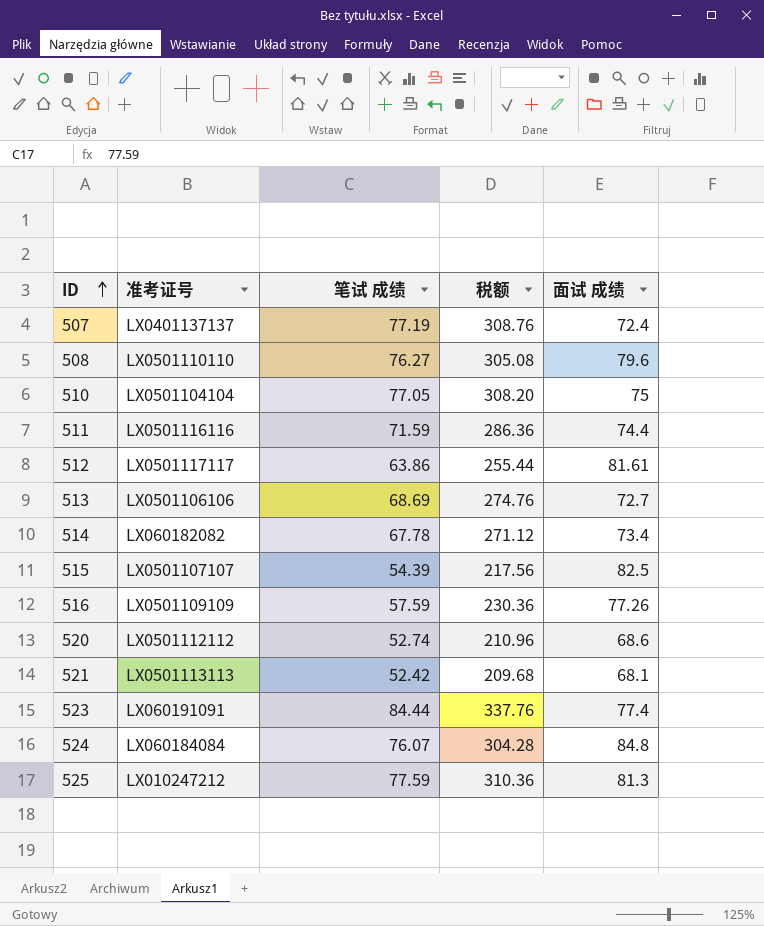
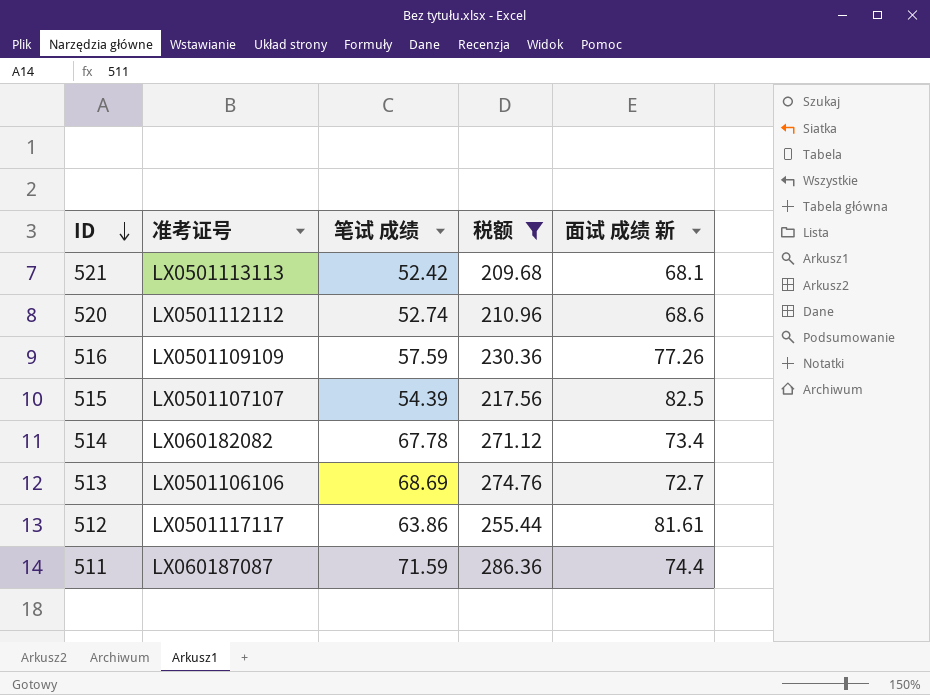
filter: none -> 税额 <= 286.36
row order: ID ascending -> ID descending
column name: 面试 成绩 -> 面试 成绩 新
511 | 准考证号: LX0501116116 -> LX060187087

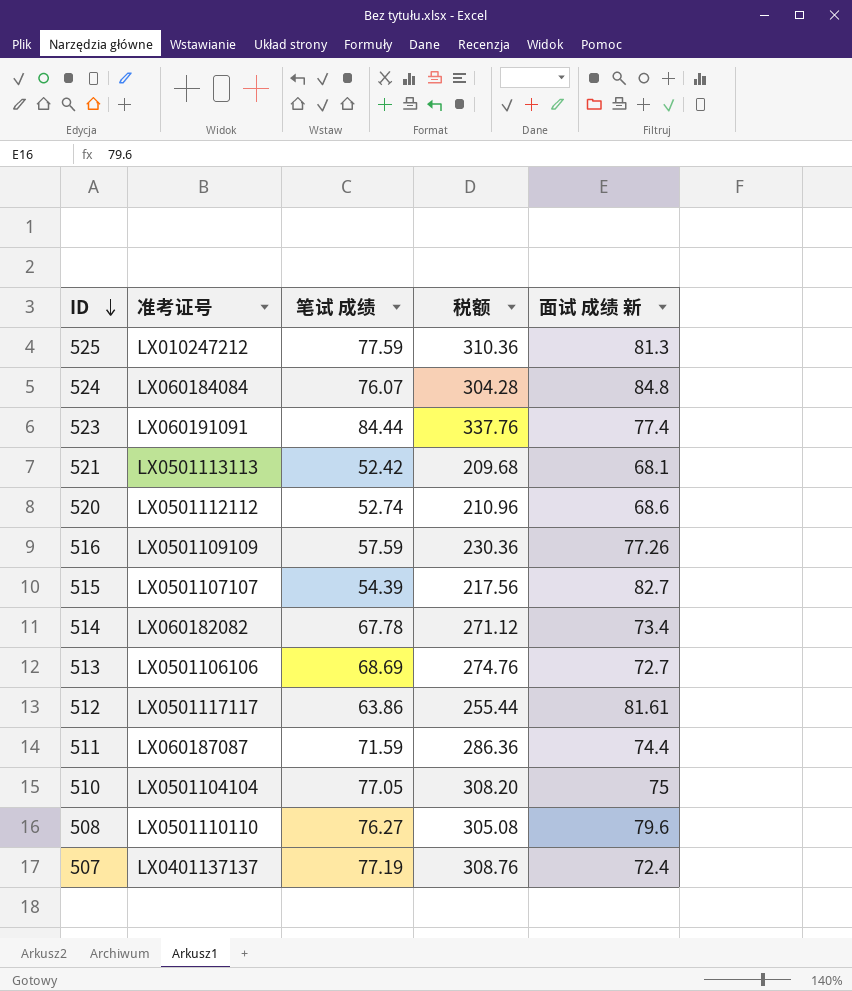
filter: 税额 <= 286.36 -> none
515 | 面试 成绩 新: 82.5 -> 82.7

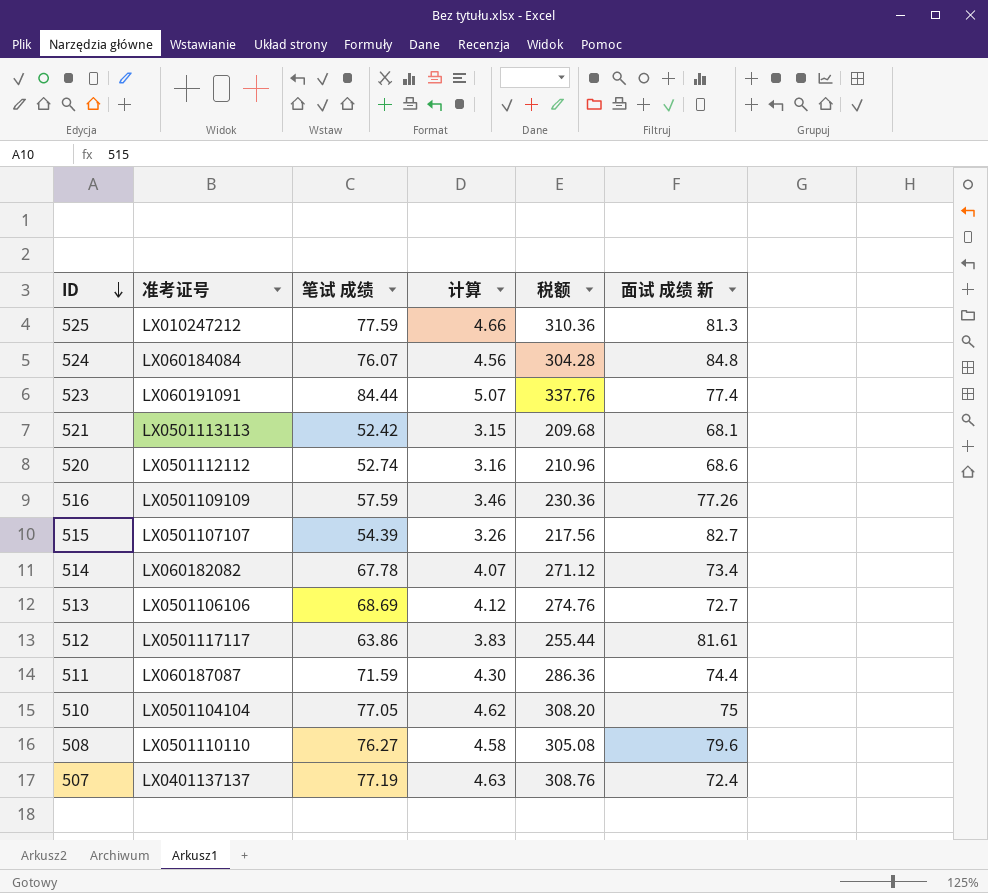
column 计算 | formula: none -> [笔试 成绩] * 0.06

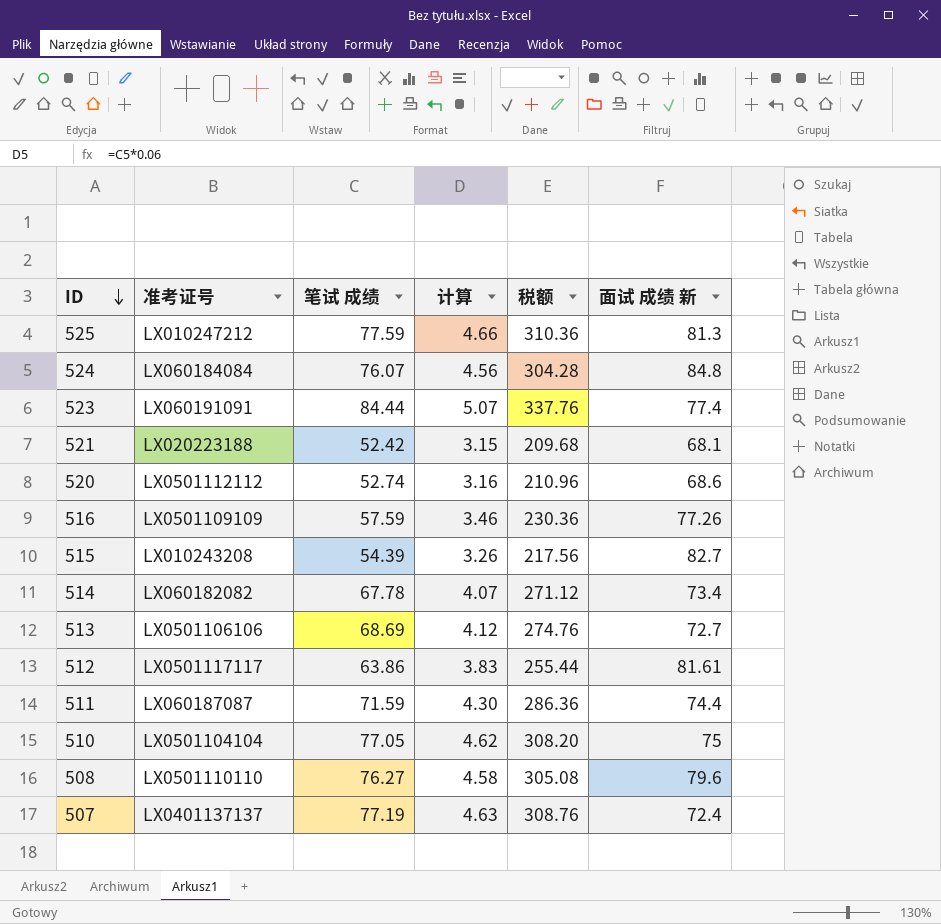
521 | 准考证号: LX0501113113 -> LX020223188
515 | 准考证号: LX0501107107 -> LX010243208

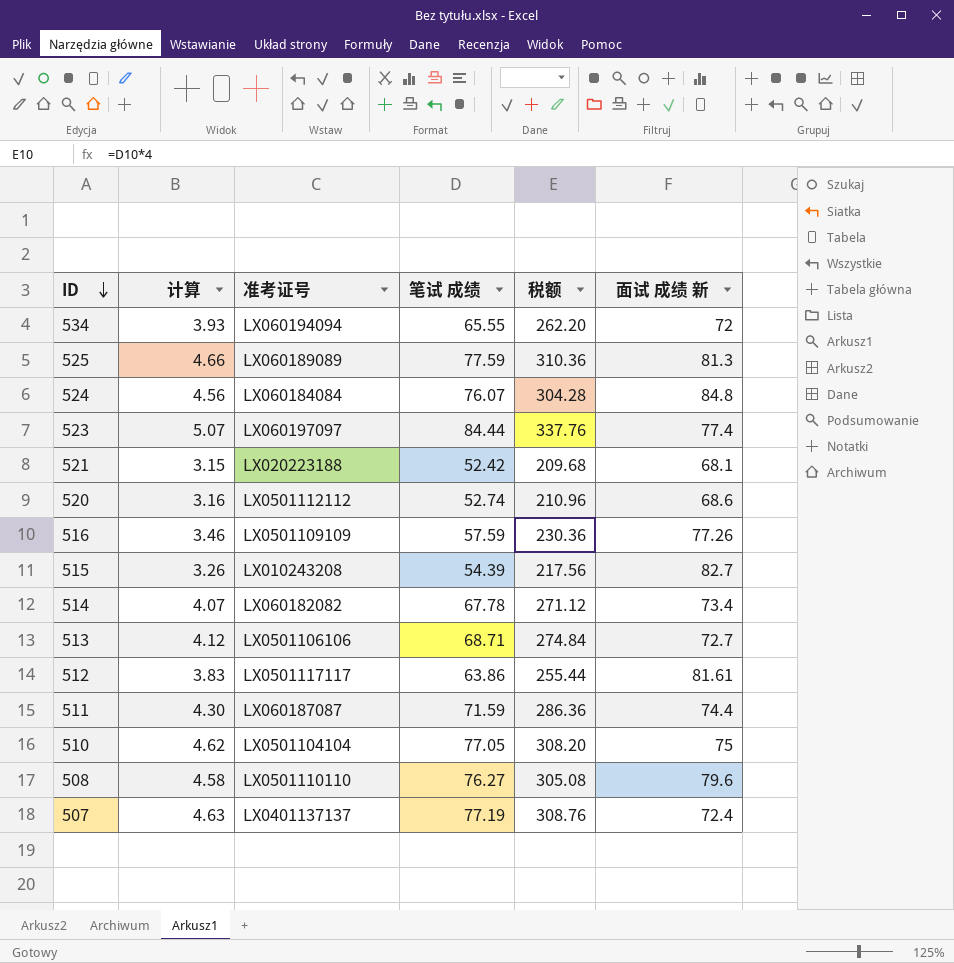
column 计算 | position: 4 -> 2
row 534: none -> 3.93 | LX060194094 | 65.55 | 262.20 | 72
525 | 准考证号: LX010247212 -> LX060189089
523 | 准考证号: LX060191091 -> LX060197097
513 | 笔试 成绩: 68.69 -> 68.71
513 | 税额: 274.76 -> 274.84

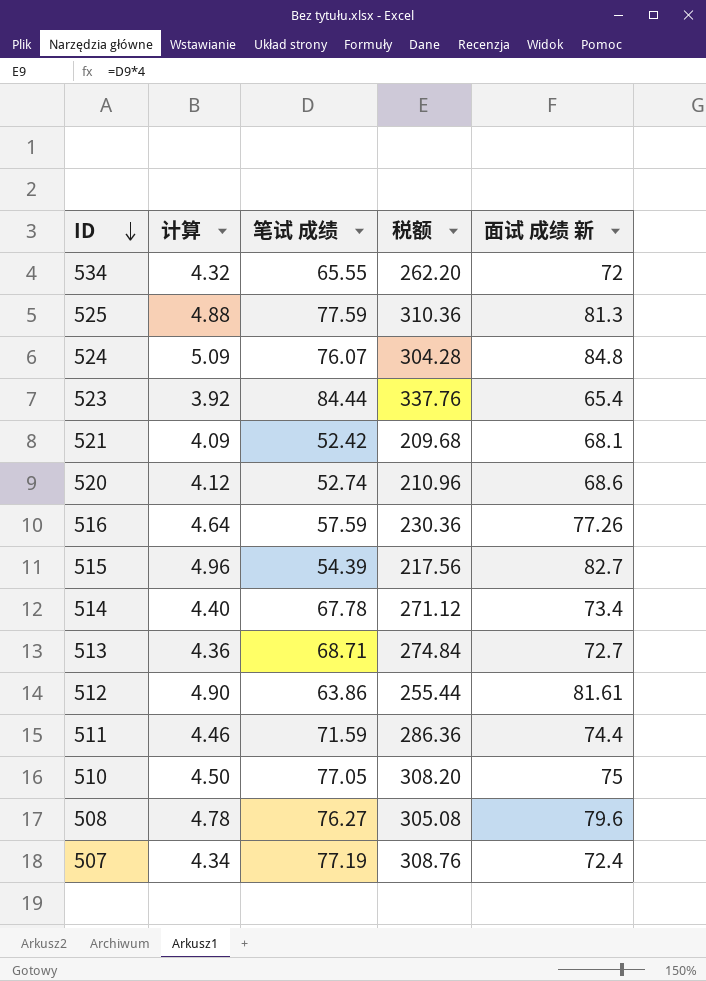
column 准考证号 | position: 3 -> none
column 计算 | formula: [笔试 成绩] * 0.06 -> [面试 成绩 新] * 0.06
523 | 面试 成绩 新: 77.4 -> 65.4

